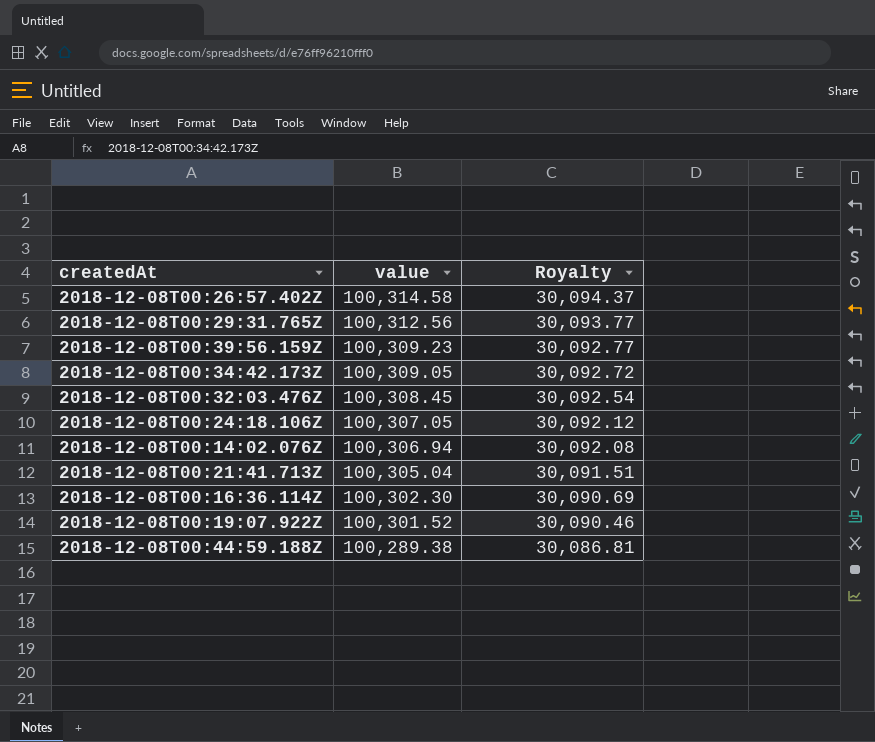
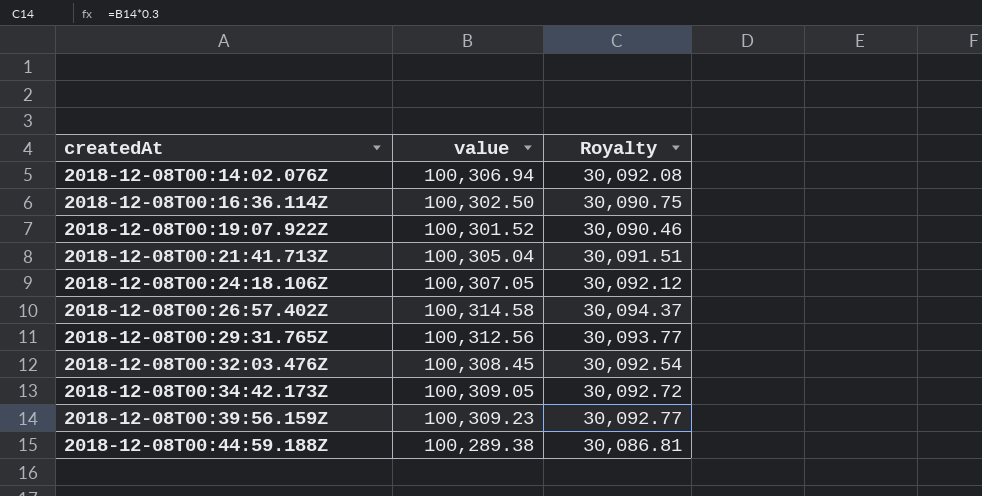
row order: value descending -> createdAt ascending
2018-12-08T00:16:36.114Z | value: 100,302.30 -> 100,302.50
2018-12-08T00:16:36.114Z | Royalty: 30,090.69 -> 30,090.75

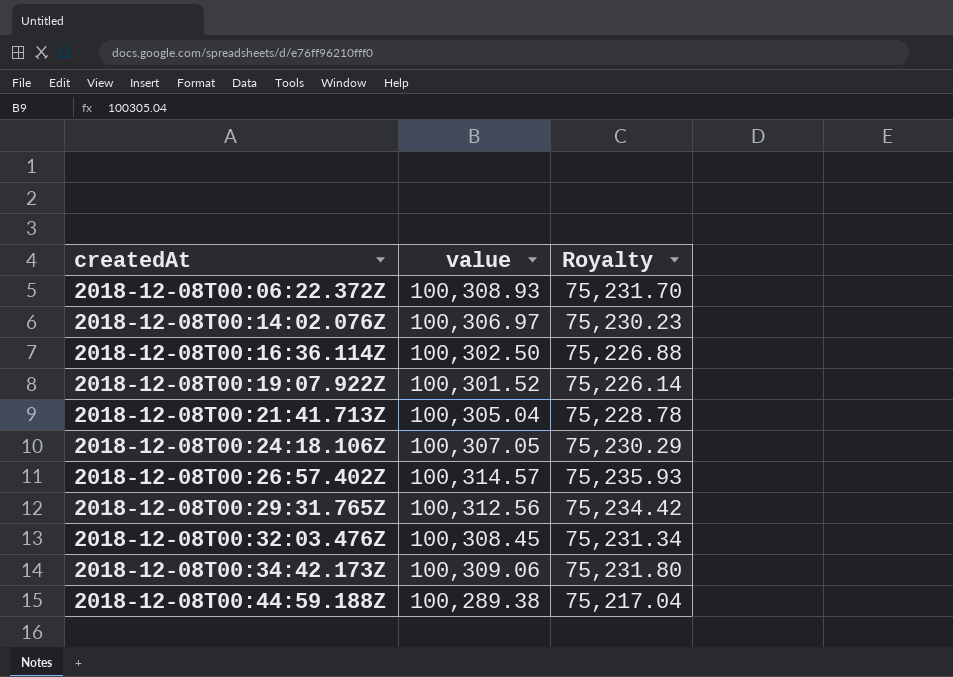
column Royalty | formula: [value] * 0.3 -> [value] * 0.75
row 2018-12-08T00:39:56.159Z: 100,309.23 | 30,092.77 -> none
row 2018-12-08T00:06:22.372Z: none -> 100,308.93 | 75,231.70
2018-12-08T00:14:02.076Z | value: 100,306.94 -> 100,306.97
2018-12-08T00:26:57.402Z | value: 100,314.58 -> 100,314.57
2018-12-08T00:34:42.173Z | value: 100,309.05 -> 100,309.06

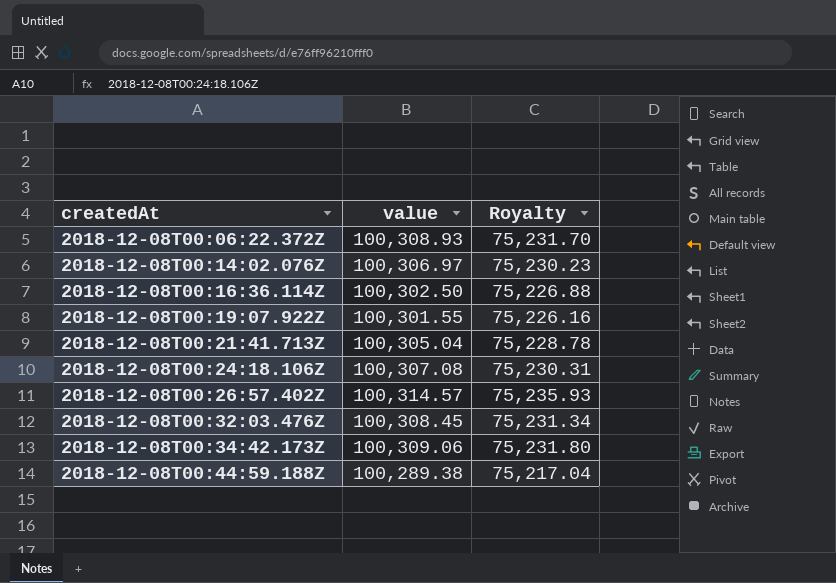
row 2018-12-08T00:29:31.765Z: 100,312.56 | 75,234.42 -> none
2018-12-08T00:19:07.922Z | value: 100,301.52 -> 100,301.55
2018-12-08T00:19:07.922Z | Royalty: 75,226.14 -> 75,226.16
2018-12-08T00:24:18.106Z | value: 100,307.05 -> 100,307.08
2018-12-08T00:24:18.106Z | Royalty: 75,230.29 -> 75,230.31

